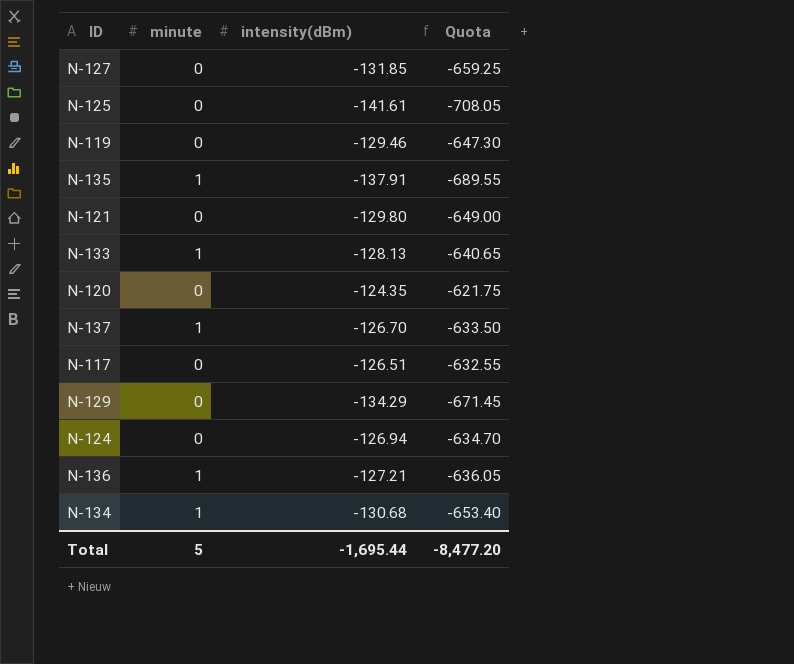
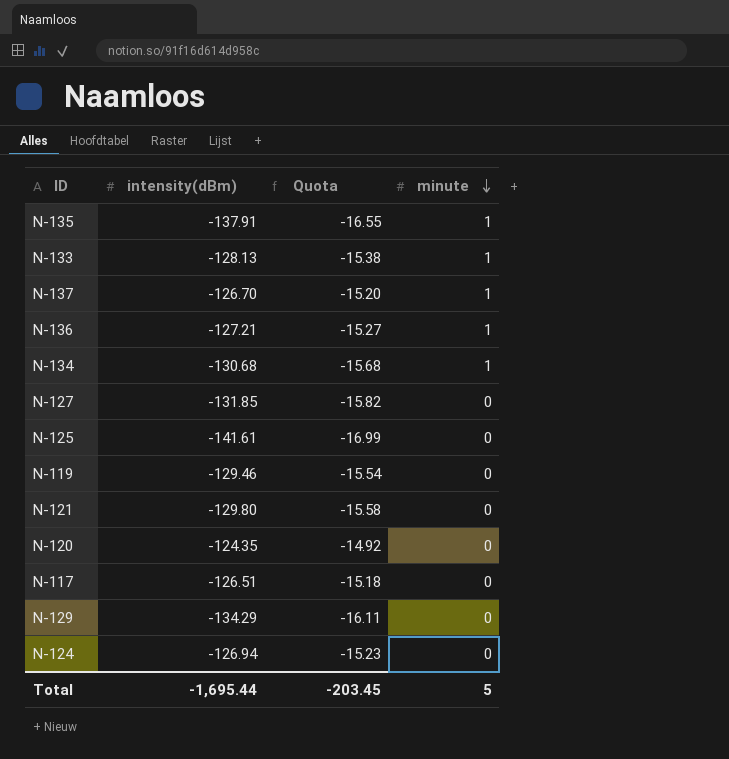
row order: none -> minute descending
column Quota | formula: [intensity(dBm)] * 5 -> [intensity(dBm)] * 0.12
column minute | position: 2 -> 4
Total | Quota: -8,477.20 -> -203.45

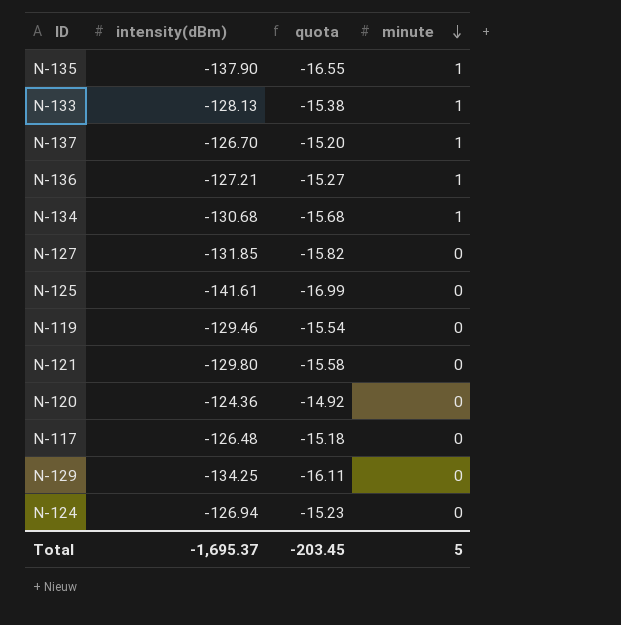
column name: Quota -> quota
N-135 | intensity(dBm): -137.91 -> -137.90
N-120 | intensity(dBm): -124.35 -> -124.36
N-117 | intensity(dBm): -126.51 -> -126.48
N-129 | intensity(dBm): -134.29 -> -134.25
Total | intensity(dBm): -1,695.44 -> -1,695.37

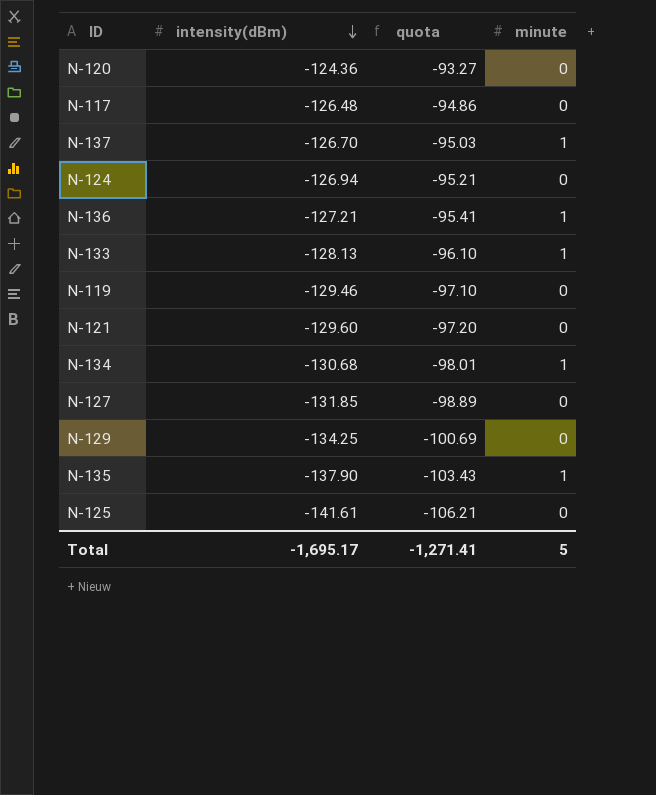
row order: minute descending -> intensity(dBm) descending
column quota | formula: [intensity(dBm)] * 0.12 -> [intensity(dBm)] * 0.75
N-121 | intensity(dBm): -129.80 -> -129.60
Total | intensity(dBm): -1,695.37 -> -1,695.17
Total | quota: -203.45 -> -1,271.41

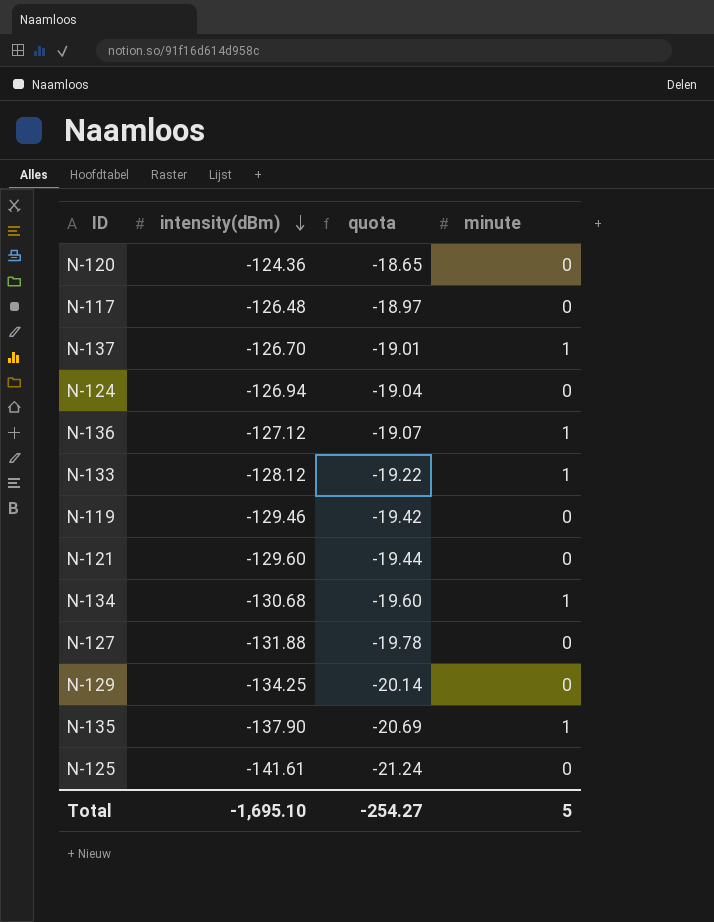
column quota | formula: [intensity(dBm)] * 0.75 -> [intensity(dBm)] * 0.15
N-136 | intensity(dBm): -127.21 -> -127.12
N-133 | intensity(dBm): -128.13 -> -128.12
N-127 | intensity(dBm): -131.85 -> -131.88
Total | intensity(dBm): -1,695.17 -> -1,695.10
Total | quota: -1,271.41 -> -254.27

